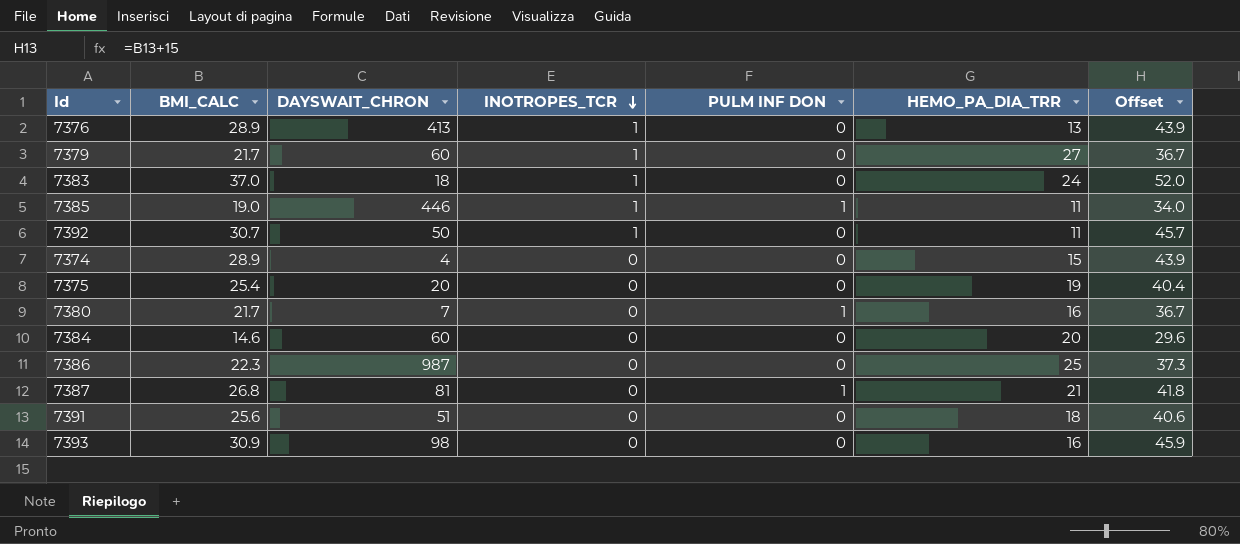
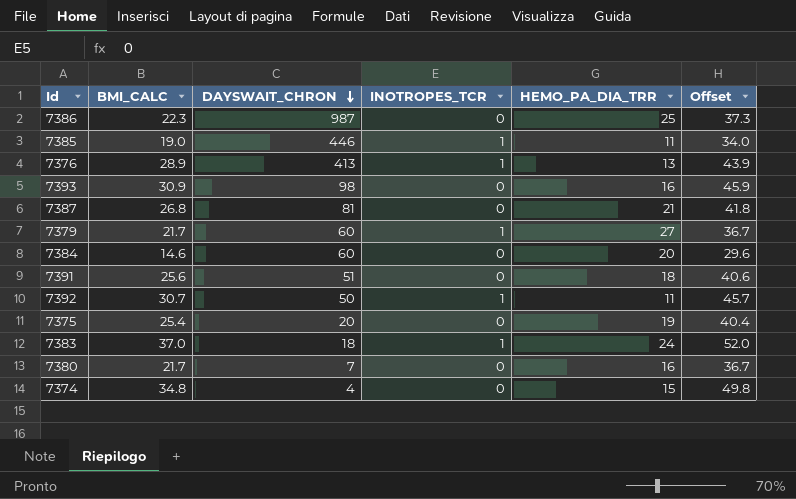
row order: INOTROPES_TCR descending -> DAYSWAIT_CHRON descending
column PULM INF DON | position: 5 -> none
7374 | BMI_CALC: 28.9 -> 34.8
7374 | Offset: 43.9 -> 49.8

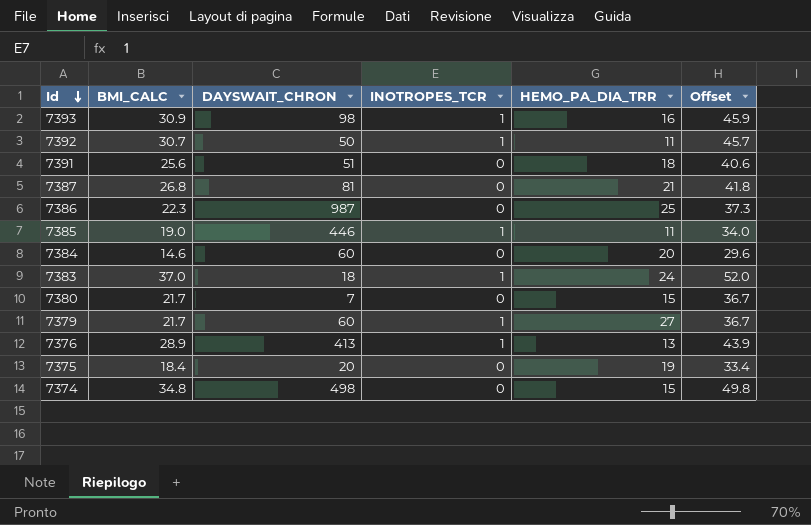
row order: DAYSWAIT_CHRON descending -> Id descending
7393 | INOTROPES_TCR: 0 -> 1
7380 | HEMO_PA_DIA_TRR: 16 -> 15
7375 | BMI_CALC: 25.4 -> 18.4
7375 | Offset: 40.4 -> 33.4
7374 | DAYSWAIT_CHRON: 4 -> 498

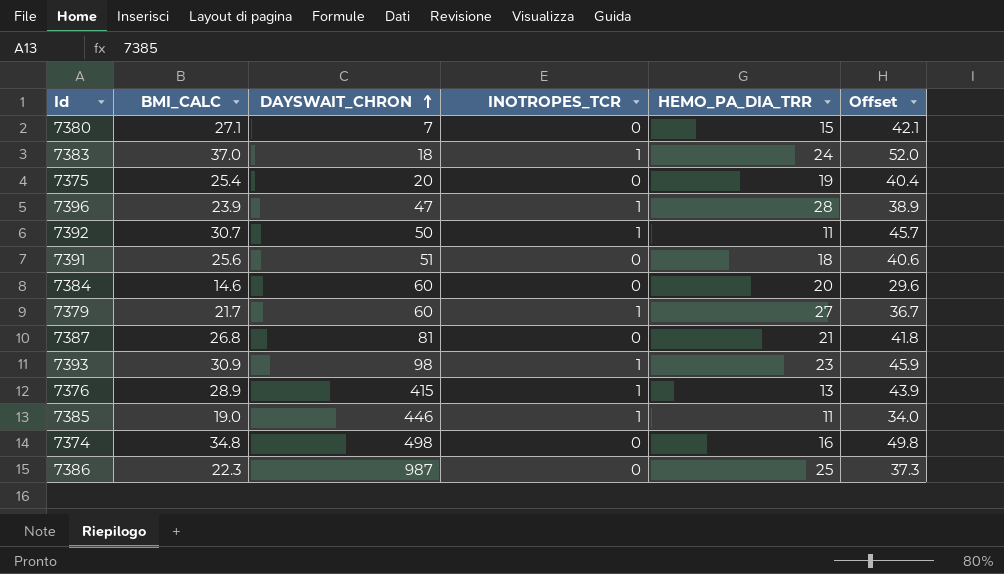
row order: Id descending -> DAYSWAIT_CHRON ascending
7380 | BMI_CALC: 21.7 -> 27.1
7380 | Offset: 36.7 -> 42.1
7375 | BMI_CALC: 18.4 -> 25.4
7375 | Offset: 33.4 -> 40.4
row 7396: none -> 23.9 | 47 | 1 | 28 | 38.9
7393 | HEMO_PA_DIA_TRR: 16 -> 23
7376 | DAYSWAIT_CHRON: 413 -> 415
7374 | HEMO_PA_DIA_TRR: 15 -> 16

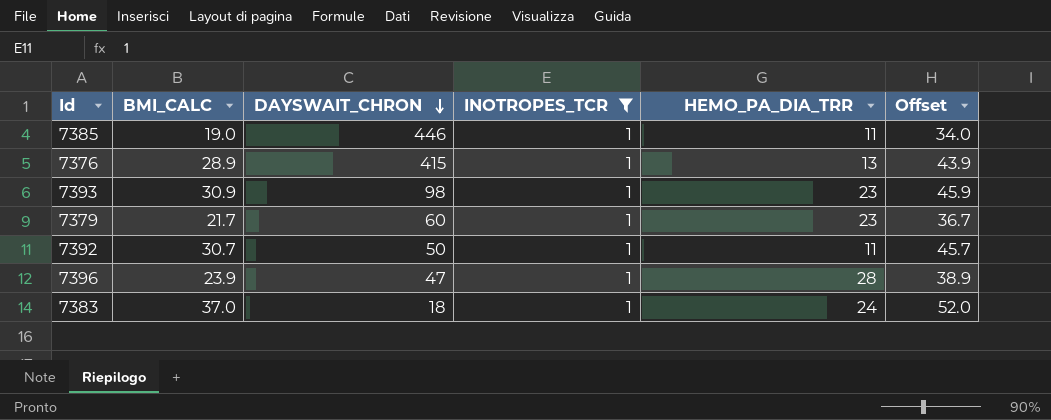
filter: none -> INOTROPES_TCR = 1
row order: DAYSWAIT_CHRON ascending -> DAYSWAIT_CHRON descending
7379 | HEMO_PA_DIA_TRR: 27 -> 23

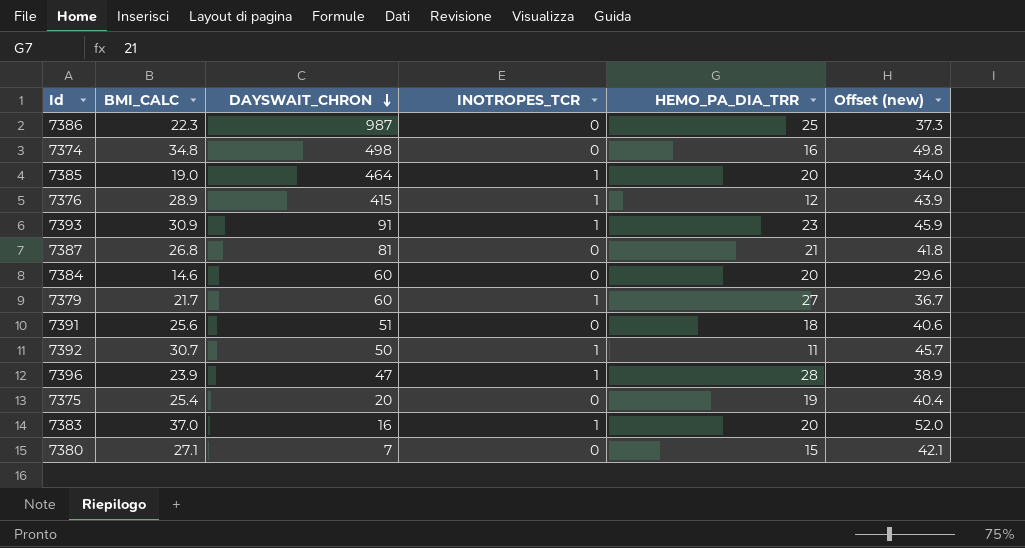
filter: INOTROPES_TCR = 1 -> none
column name: Offset -> Offset (new)
7385 | DAYSWAIT_CHRON: 446 -> 464
7385 | HEMO_PA_DIA_TRR: 11 -> 20
7376 | HEMO_PA_DIA_TRR: 13 -> 12
7393 | DAYSWAIT_CHRON: 98 -> 91
7379 | HEMO_PA_DIA_TRR: 23 -> 27
7383 | DAYSWAIT_CHRON: 18 -> 16
7383 | HEMO_PA_DIA_TRR: 24 -> 20

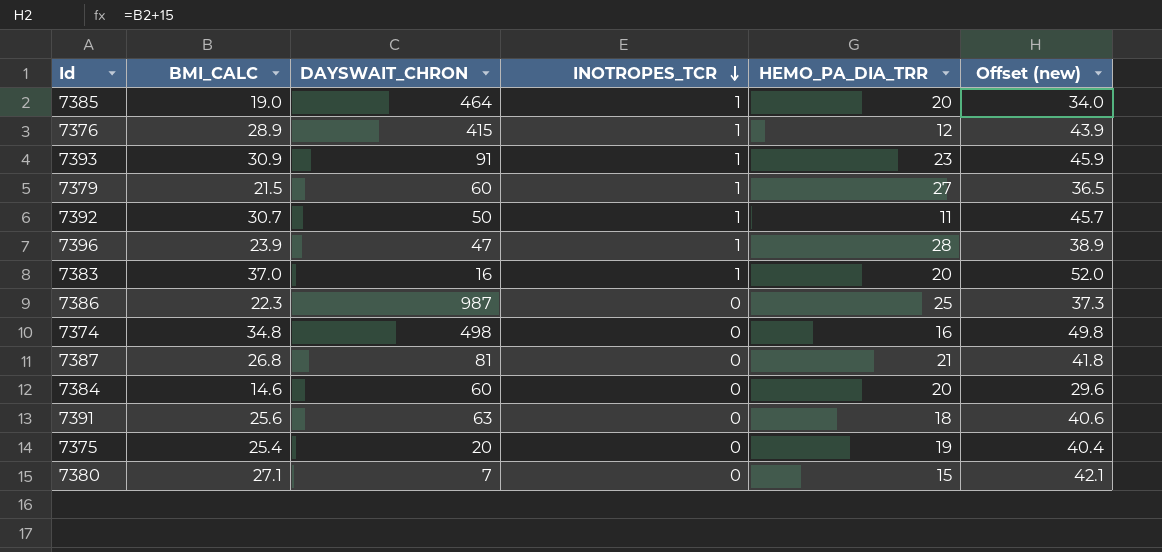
row order: DAYSWAIT_CHRON descending -> INOTROPES_TCR descending
7379 | BMI_CALC: 21.7 -> 21.5
7379 | Offset (new): 36.7 -> 36.5
7391 | DAYSWAIT_CHRON: 51 -> 63

